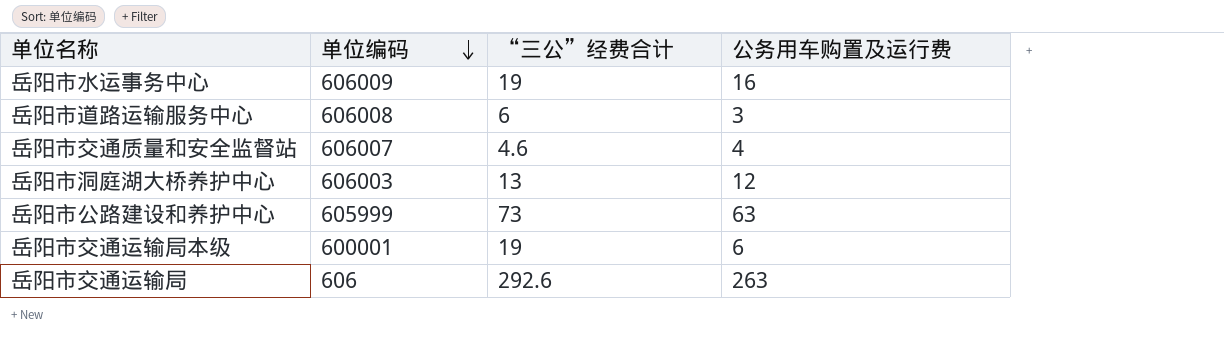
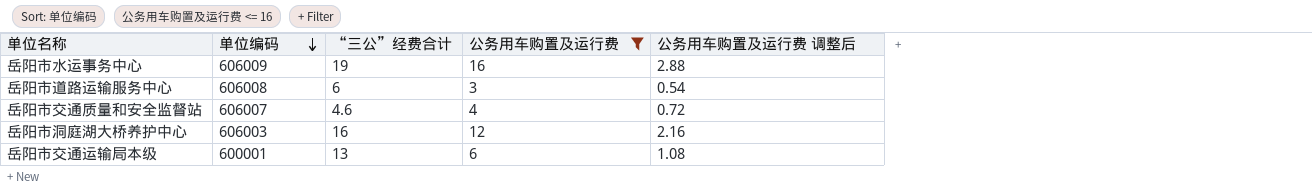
filter: none -> 公务用车购置及运行费 <= 16
column 公务用车购置及运行费 调整后 | formula: none -> [公务用车购置及运行费] * 0.18
岳阳市洞庭湖大桥养护中心 | “三公”经费合计: 13 -> 16
岳阳市交通运输局本级 | “三公”经费合计: 19 -> 13

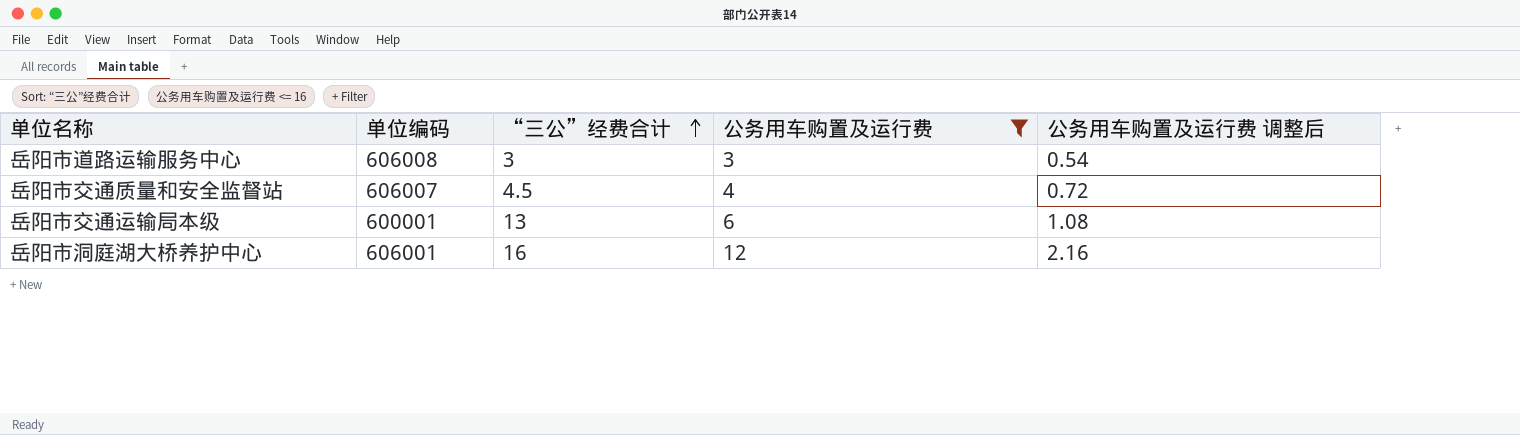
row order: 单位编码 descending -> “三公”经费合计 ascending
row 岳阳市水运事务中心: 606009 | 19 | 16 | 2.88 -> none
岳阳市道路运输服务中心 | “三公”经费合计: 6 -> 3
岳阳市交通质量和安全监督站 | “三公”经费合计: 4.6 -> 4.5
岳阳市洞庭湖大桥养护中心 | 单位编码: 606003 -> 606001

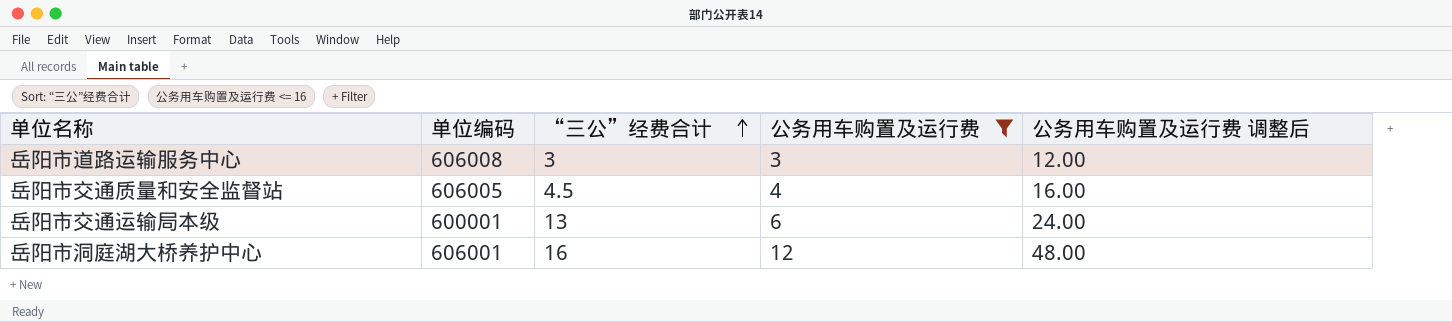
column 公务用车购置及运行费 调整后 | formula: [公务用车购置及运行费] * 0.18 -> [公务用车购置及运行费] * 4
岳阳市交通质量和安全监督站 | 单位编码: 606007 -> 606005

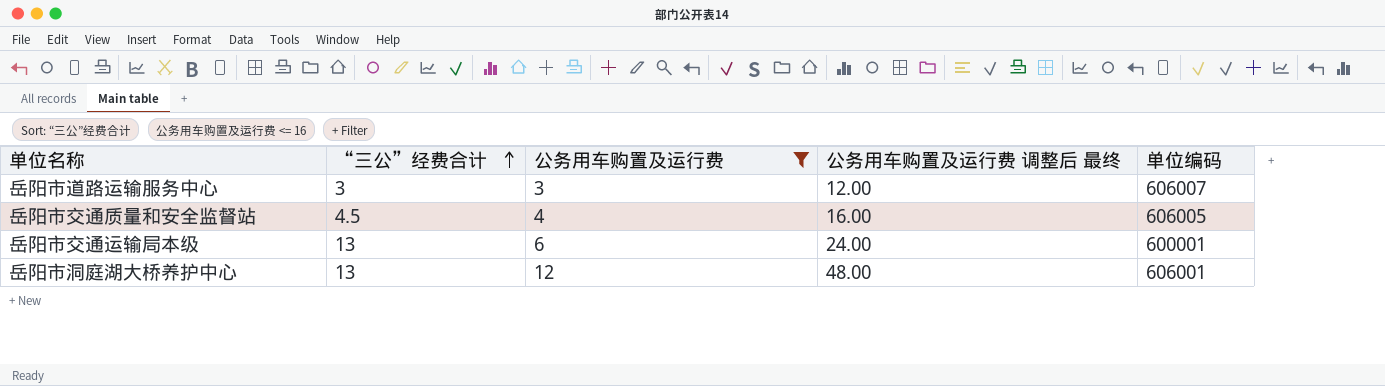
column name: 公务用车购置及运行费 调整后 -> 公务用车购置及运行费 调整后 最终
column 单位编码 | position: 2 -> 5
岳阳市道路运输服务中心 | 单位编码: 606008 -> 606007
岳阳市洞庭湖大桥养护中心 | “三公”经费合计: 16 -> 13

